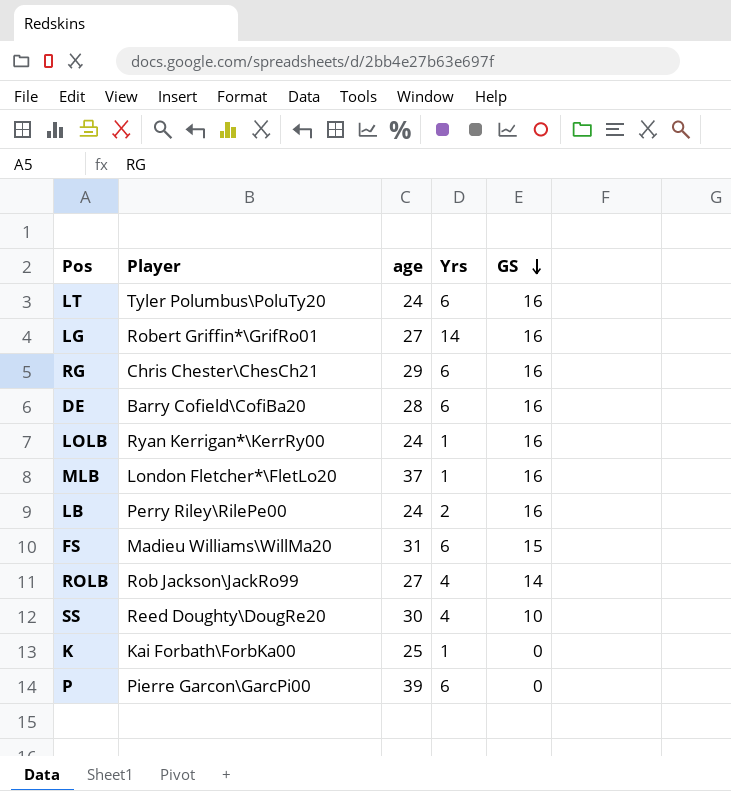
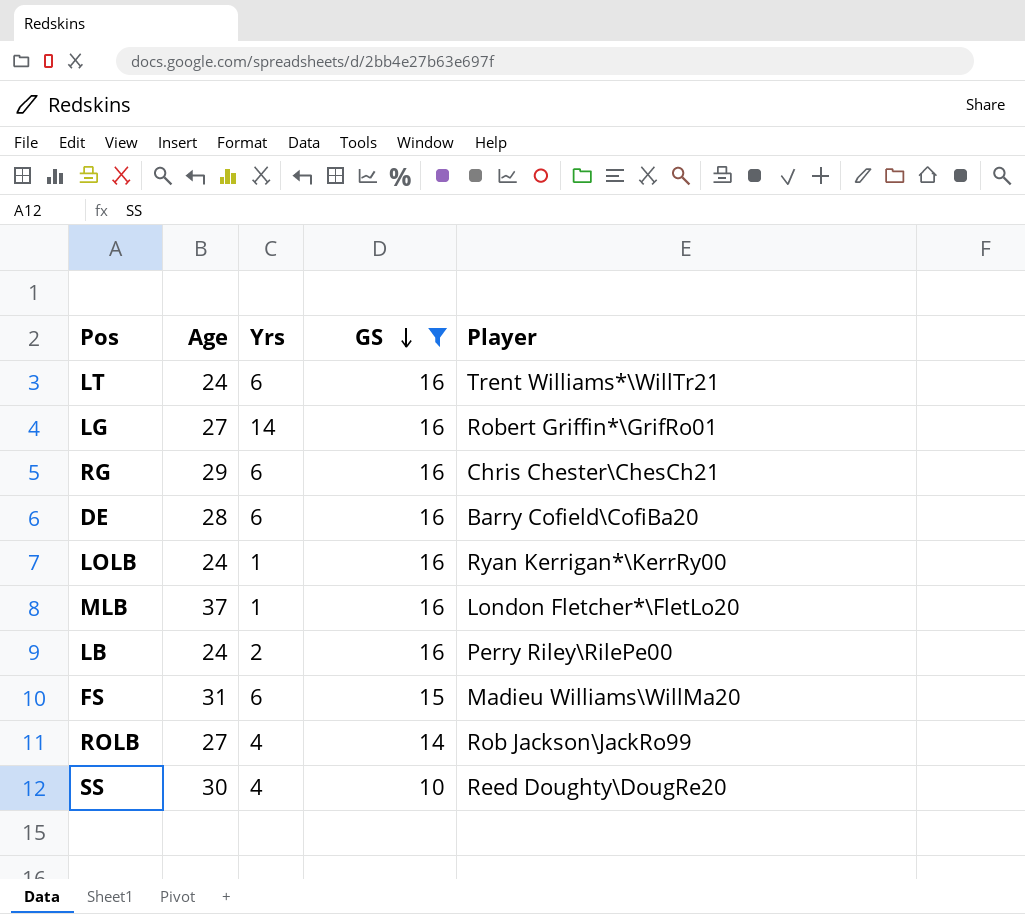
filter: none -> GS != 0
column name: age -> Age
column Player | position: 2 -> 5
LT | Player: Tyler Polumbus\PoluTy20 -> Trent Williams*\WillTr21

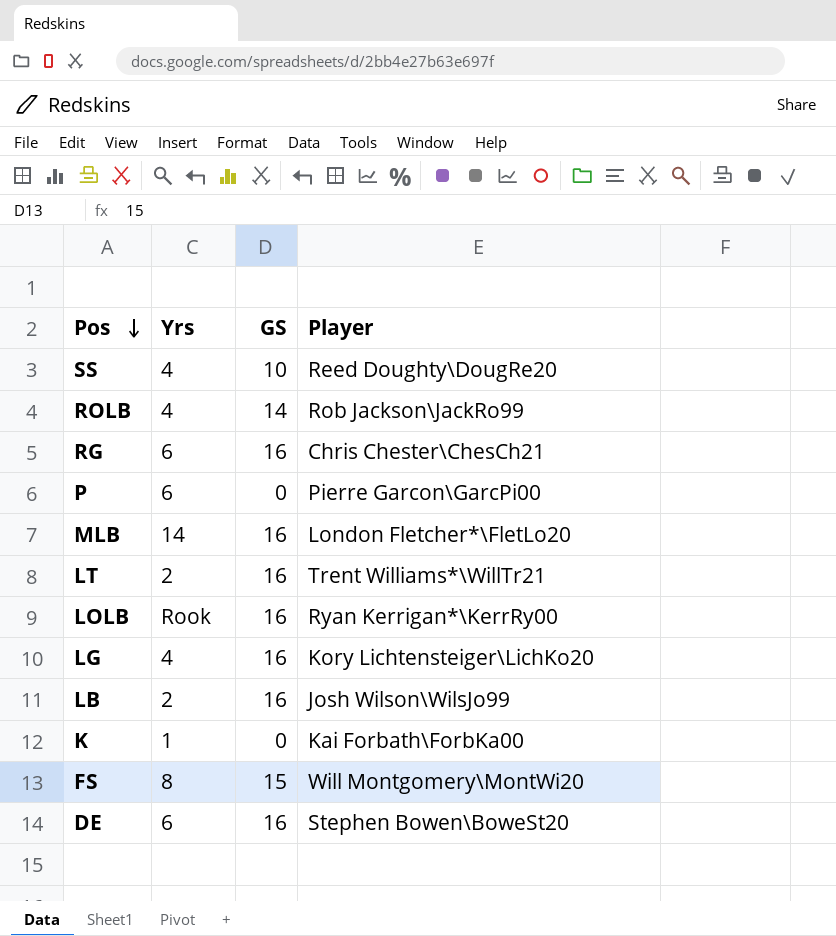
filter: GS != 0 -> none
row order: GS descending -> Pos descending
column Age | position: 2 -> none
MLB | Yrs: 1 -> 14
LT | Yrs: 6 -> 2
LOLB | Yrs: 1 -> Rook
LG | Yrs: 14 -> 4
LG | Player: Robert Griffin*\GrifRo01 -> Kory Lichtensteiger\LichKo20
LB | Player: Perry Riley\RilePe00 -> Josh Wilson\WilsJo99
FS | Yrs: 6 -> 8
FS | Player: Madieu Williams\WillMa20 -> Will Montgomery\MontWi20
DE | Player: Barry Cofield\CofiBa20 -> Stephen Bowen\BoweSt20

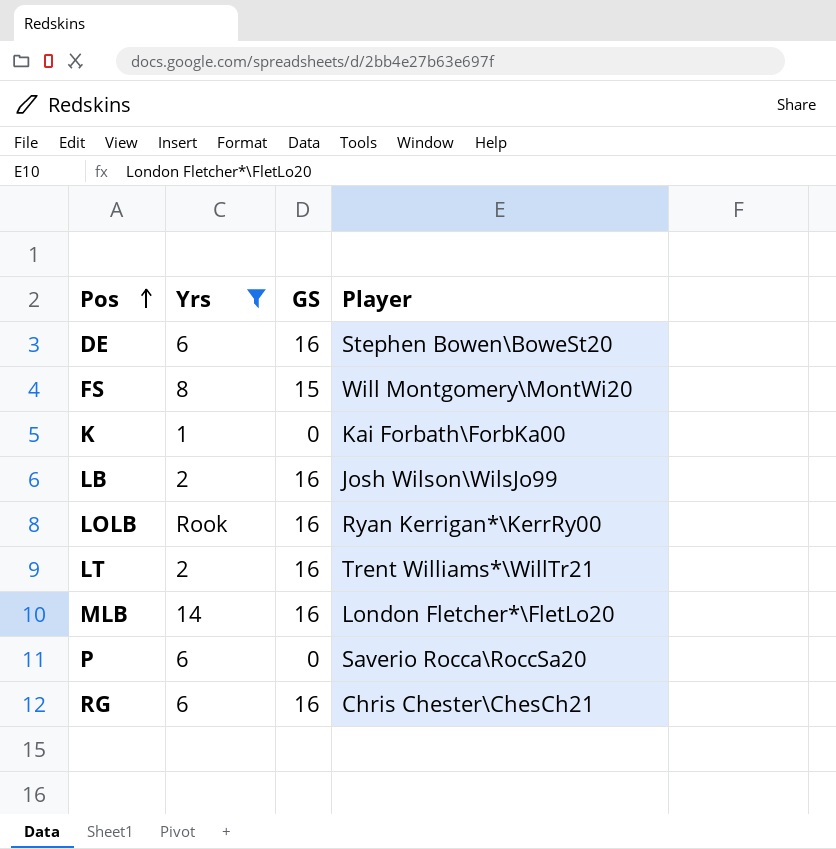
filter: none -> Yrs != 4
row order: Pos descending -> Pos ascending
P | Player: Pierre Garcon\GarcPi00 -> Saverio Rocca\RoccSa20

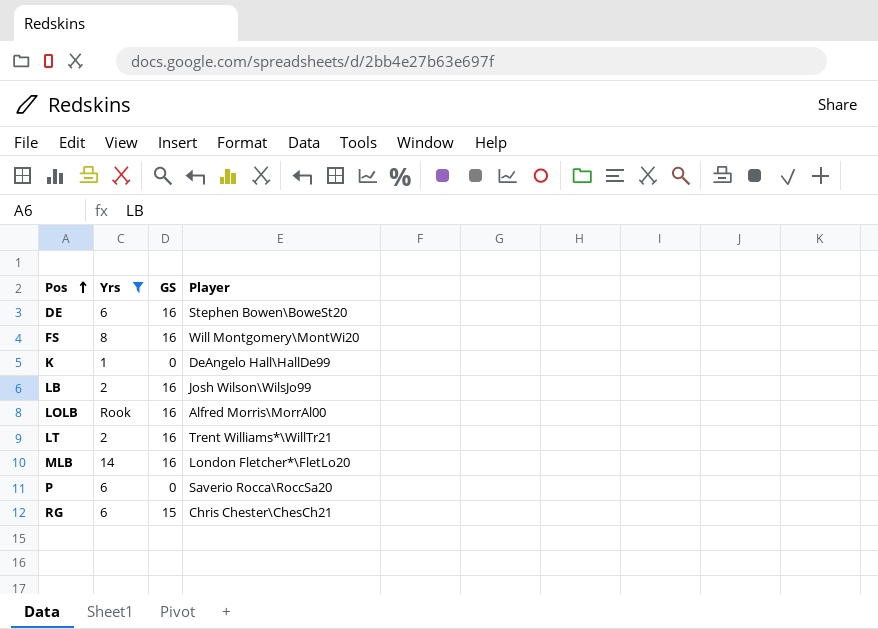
FS | GS: 15 -> 16
K | Player: Kai Forbath\ForbKa00 -> DeAngelo Hall\HallDe99
LOLB | Player: Ryan Kerrigan*\KerrRy00 -> Alfred Morris\MorrAl00
RG | GS: 16 -> 15

